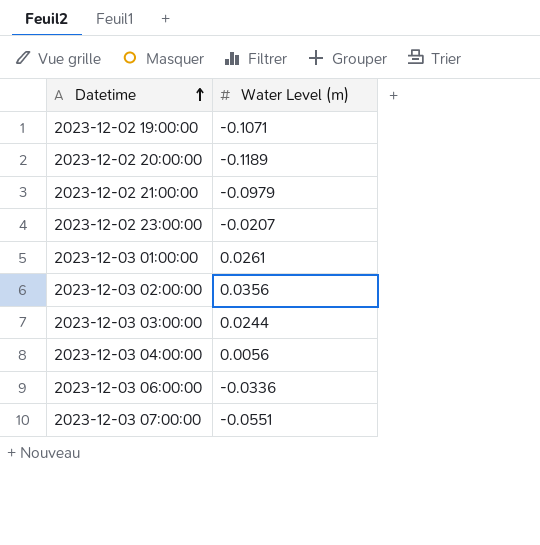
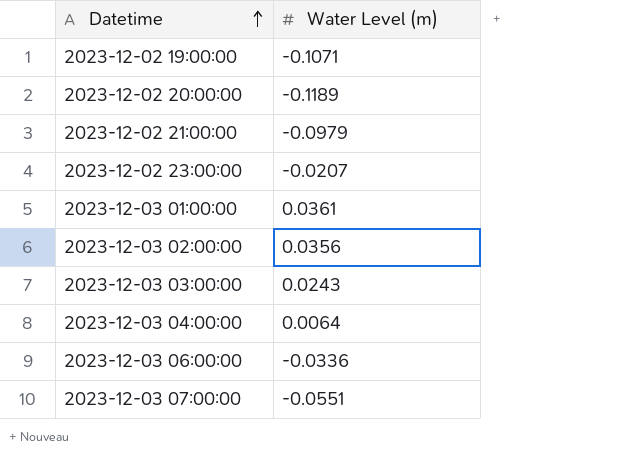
2023-12-03 01:00:00 | Water Level (m): 0.0261 -> 0.0361
2023-12-03 03:00:00 | Water Level (m): 0.0244 -> 0.0243
2023-12-03 04:00:00 | Water Level (m): 0.0056 -> 0.0064

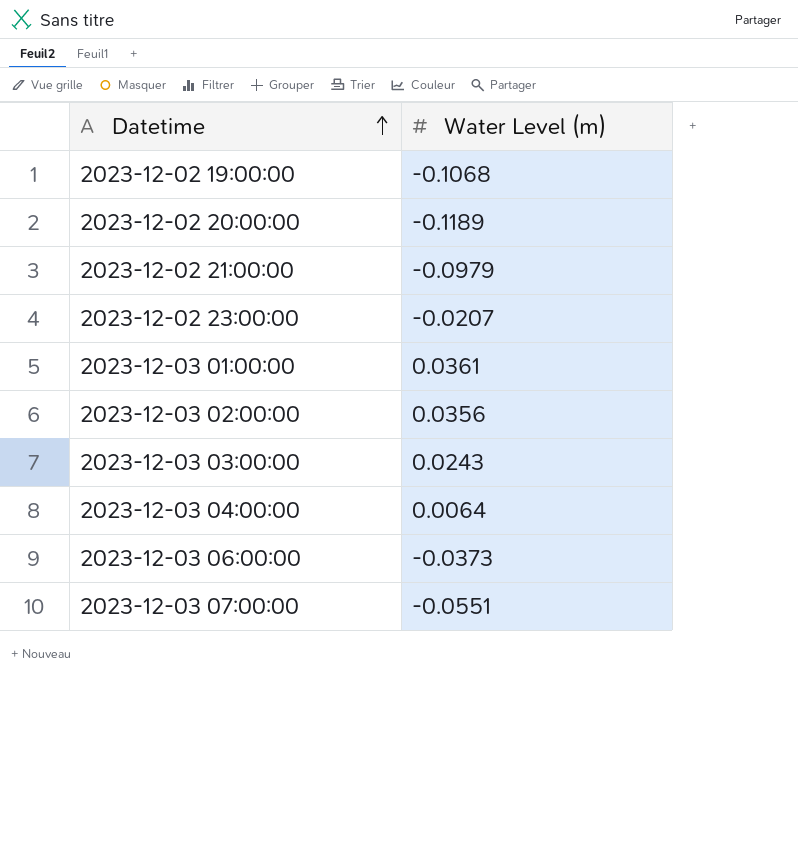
2023-12-02 19:00:00 | Water Level (m): -0.1071 -> -0.1068
2023-12-03 06:00:00 | Water Level (m): -0.0336 -> -0.0373

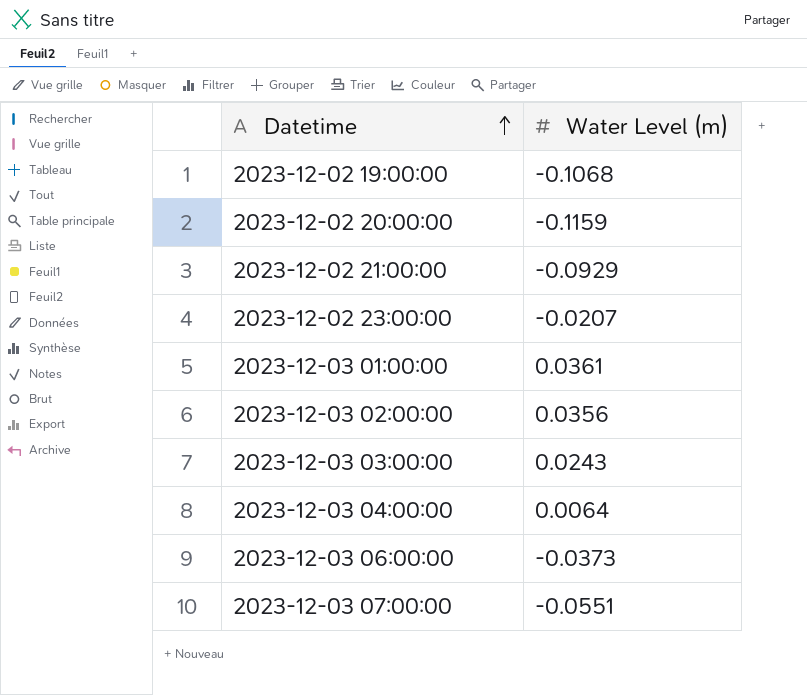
2023-12-02 20:00:00 | Water Level (m): -0.1189 -> -0.1159
2023-12-02 21:00:00 | Water Level (m): -0.0979 -> -0.0929

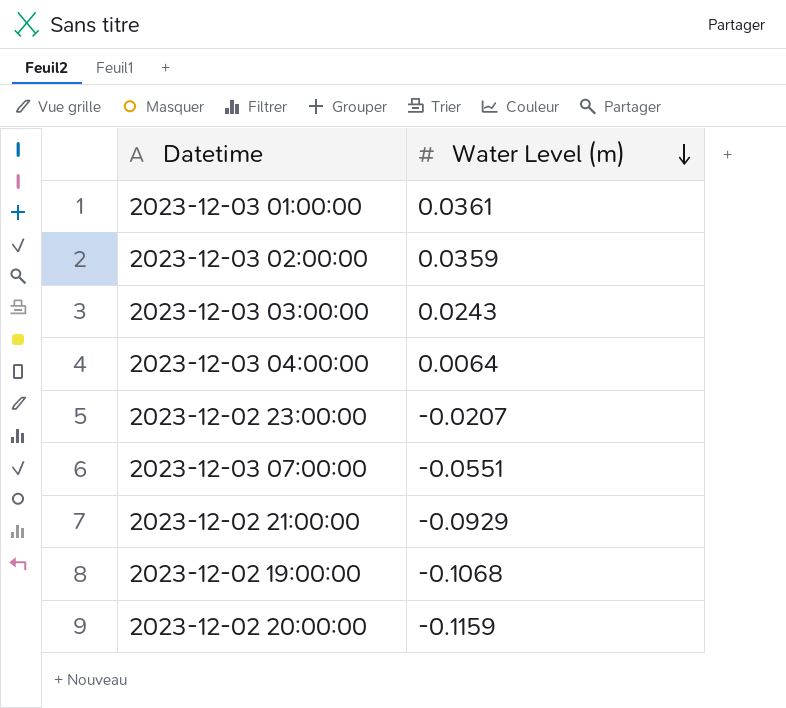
row order: Datetime ascending -> Water Level (m) descending
row 2023-12-03 06:00:00: -0.0373 -> none
2023-12-03 02:00:00 | Water Level (m): 0.0356 -> 0.0359

